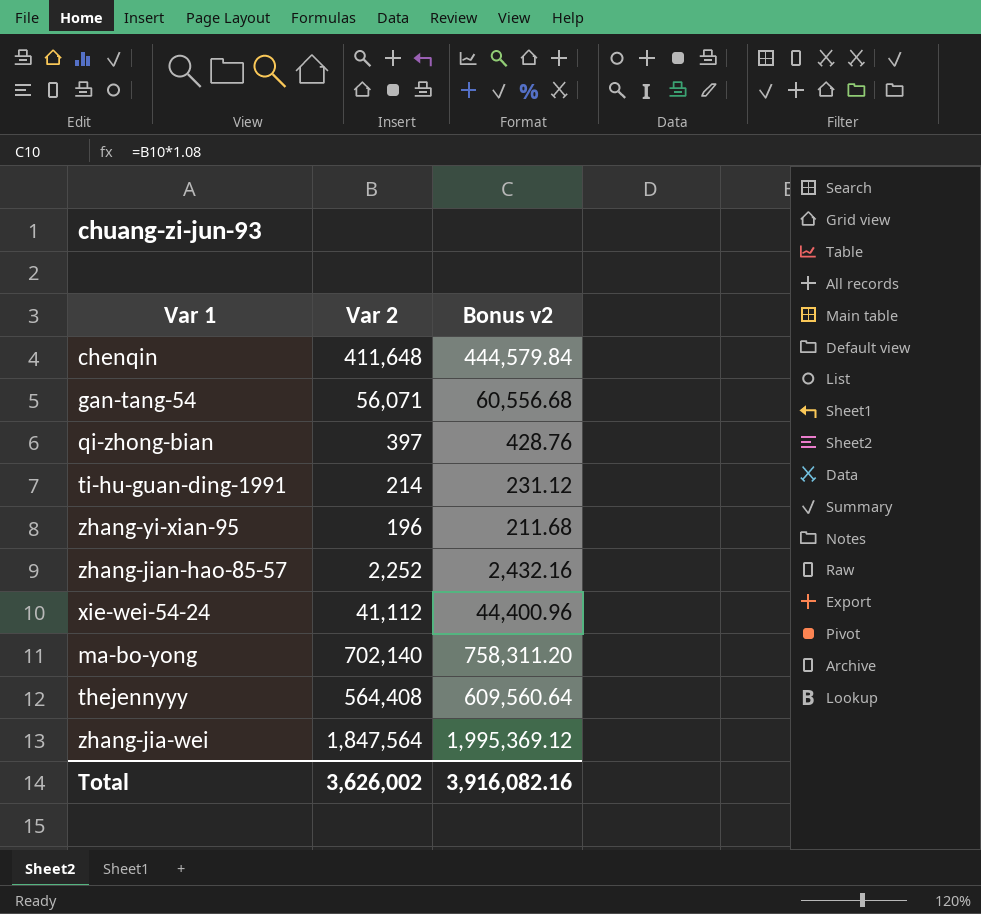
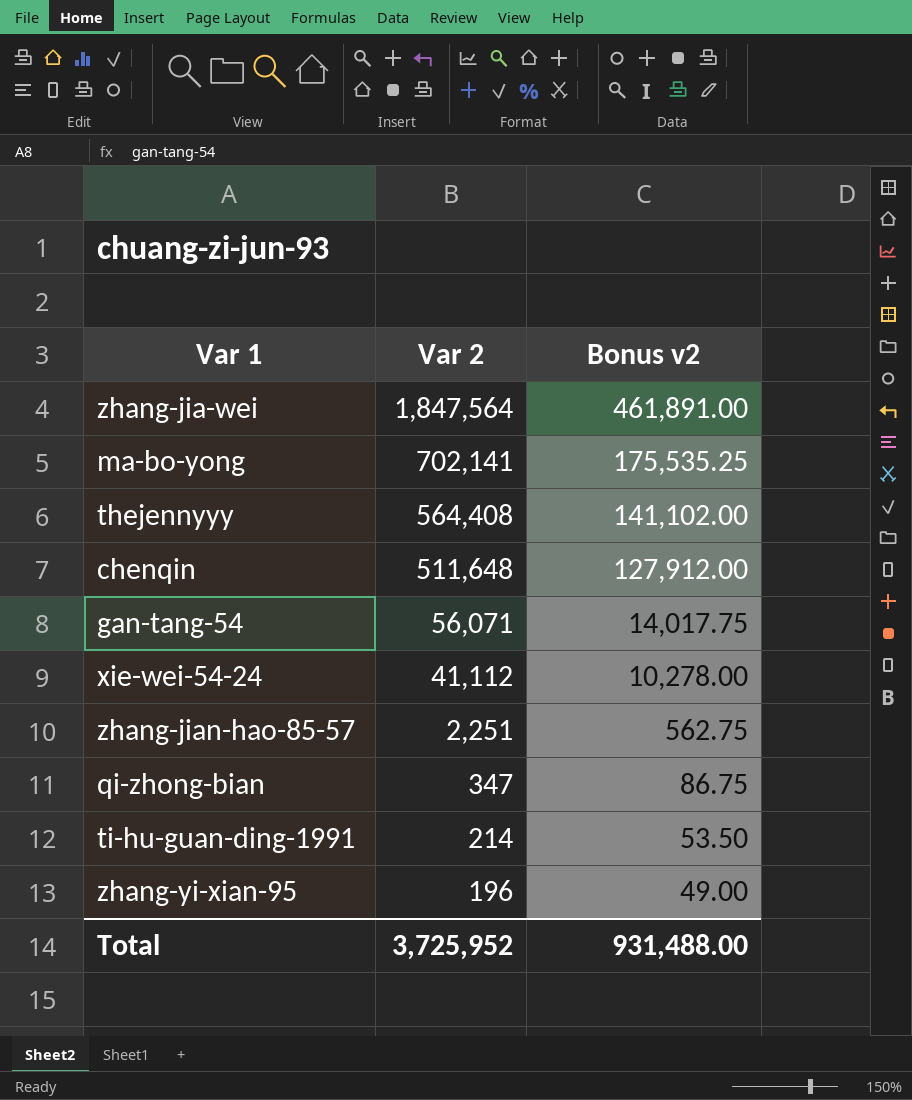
row order: none -> Var 2 descending
column Bonus v2 | formula: [Var 2] * 1.08 -> [Var 2] * 0.25
ma-bo-yong | Var 2: 702,140 -> 702,141
chenqin | Var 2: 411,648 -> 511,648
zhang-jian-hao-85-57 | Var 2: 2,252 -> 2,251
qi-zhong-bian | Var 2: 397 -> 347
Total | Var 2: 3,626,002 -> 3,725,952
Total | Bonus v2: 3,916,082.16 -> 931,488.00

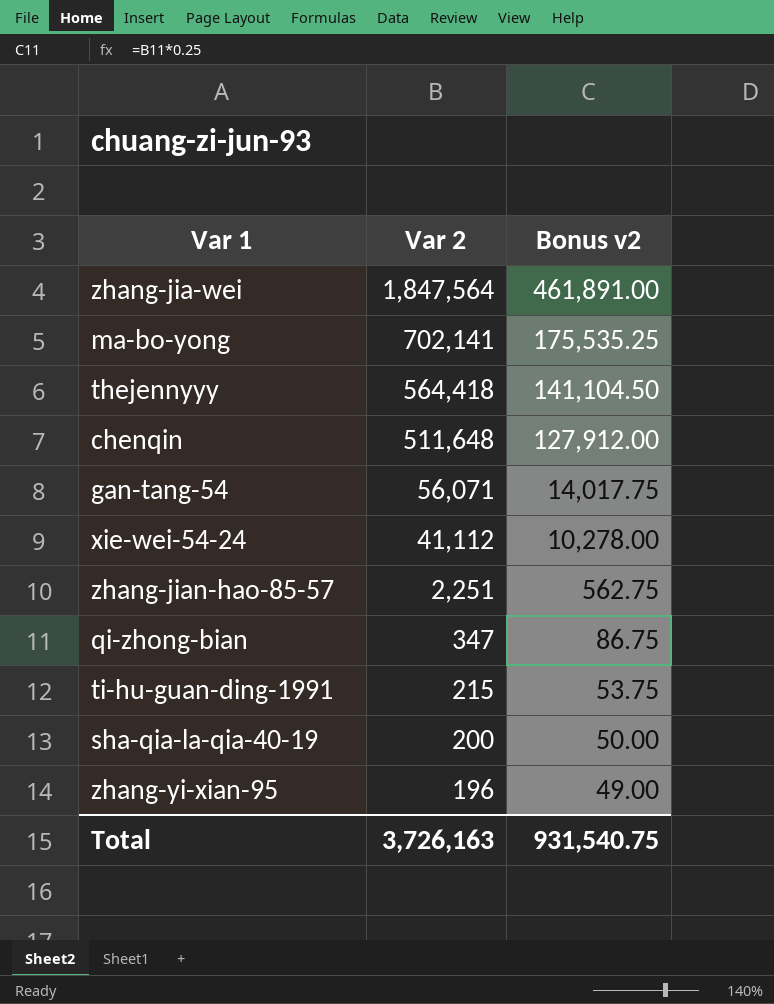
thejennyyy | Var 2: 564,408 -> 564,418
thejennyyy | Bonus v2: 141,102.00 -> 141,104.50
ti-hu-guan-ding-1991 | Var 2: 214 -> 215
ti-hu-guan-ding-1991 | Bonus v2: 53.50 -> 53.75
row sha-qia-la-qia-40-19: none -> 200 | 50.00
Total | Var 2: 3,725,952 -> 3,726,163
Total | Bonus v2: 931,488.00 -> 931,540.75

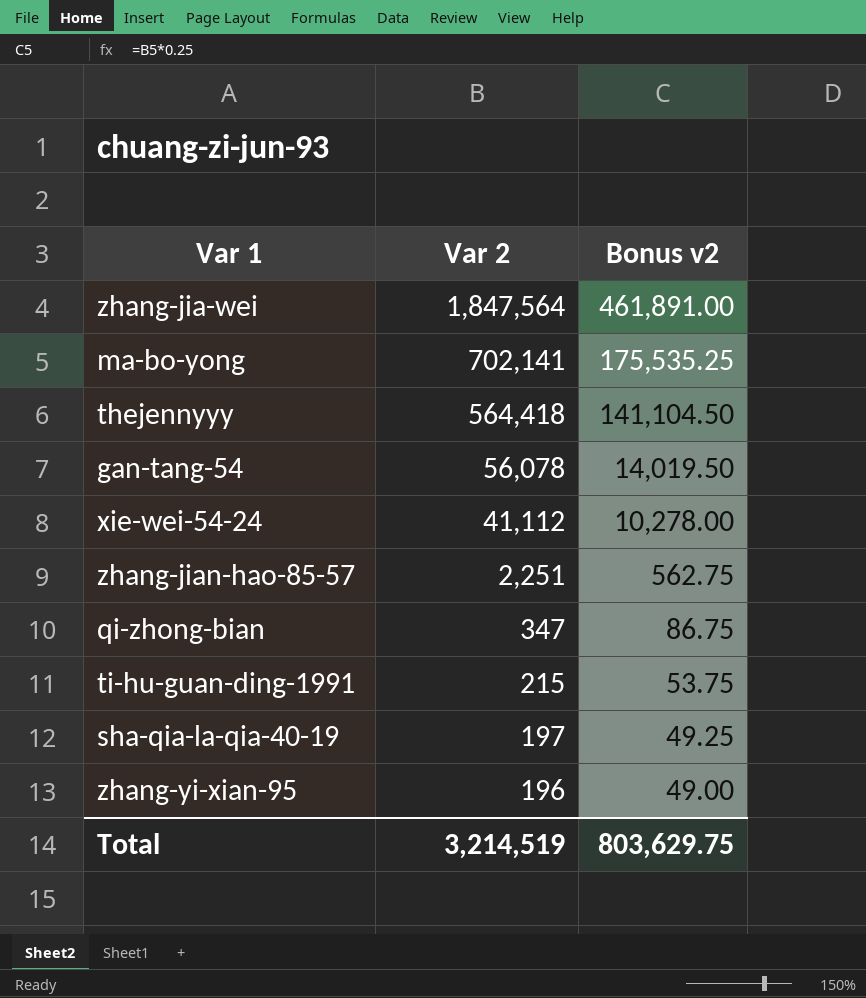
row chenqin: 511,648 | 127,912.00 -> none
gan-tang-54 | Var 2: 56,071 -> 56,078
gan-tang-54 | Bonus v2: 14,017.75 -> 14,019.50
sha-qia-la-qia-40-19 | Var 2: 200 -> 197
sha-qia-la-qia-40-19 | Bonus v2: 50.00 -> 49.25
Total | Var 2: 3,726,163 -> 3,214,519
Total | Bonus v2: 931,540.75 -> 803,629.75

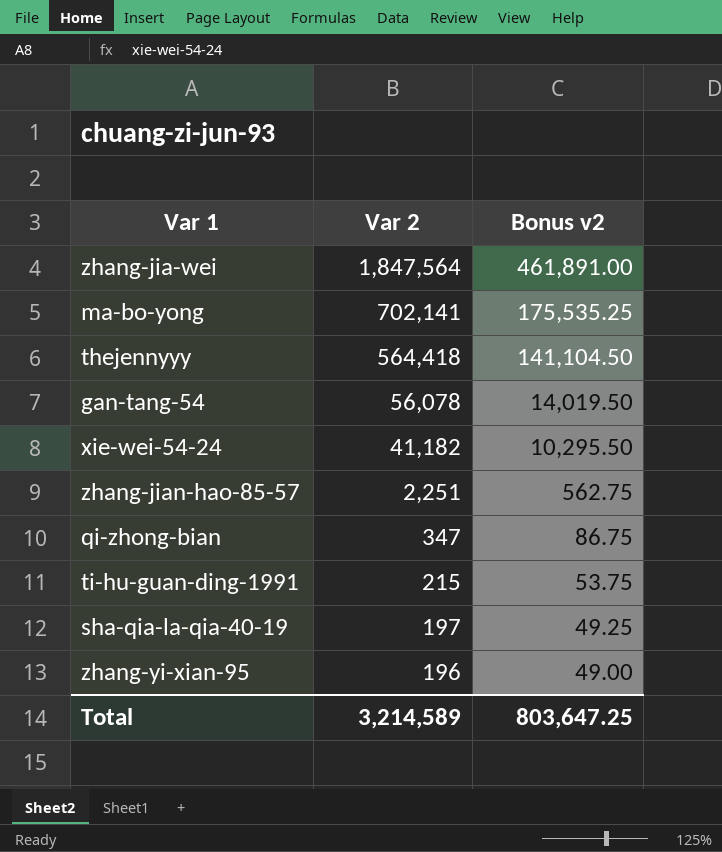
xie-wei-54-24 | Var 2: 41,112 -> 41,182
xie-wei-54-24 | Bonus v2: 10,278.00 -> 10,295.50
Total | Var 2: 3,214,519 -> 3,214,589
Total | Bonus v2: 803,629.75 -> 803,647.25

